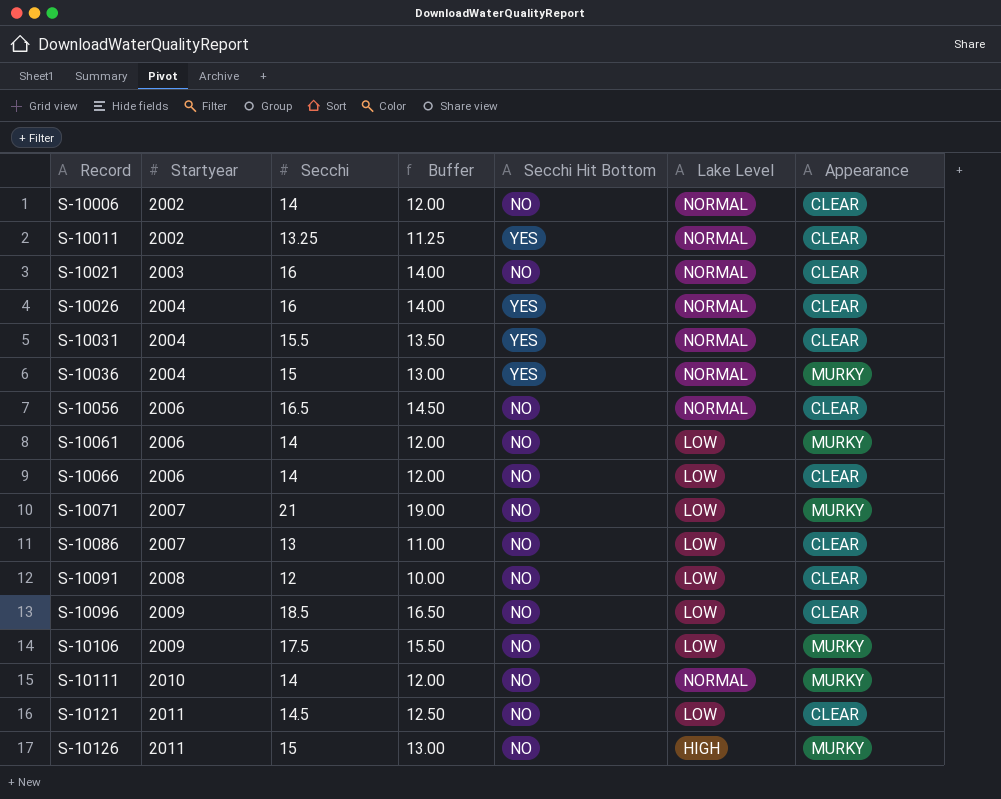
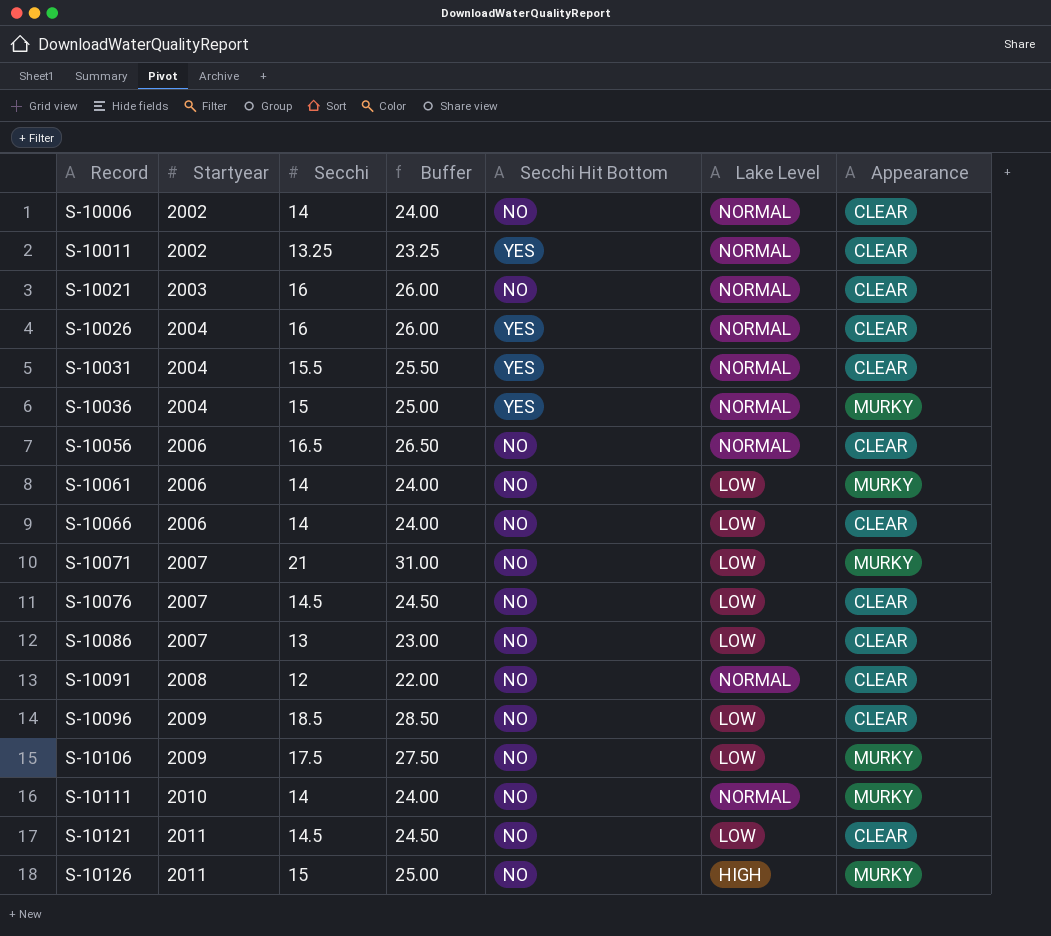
column Buffer | formula: [Secchi] - 2 -> [Secchi] + 10
row S-10076: none -> 2007 | 14.5 | 24.50 | NO | LOW | CLEAR
S-10091 | Lake Level: LOW -> NORMAL

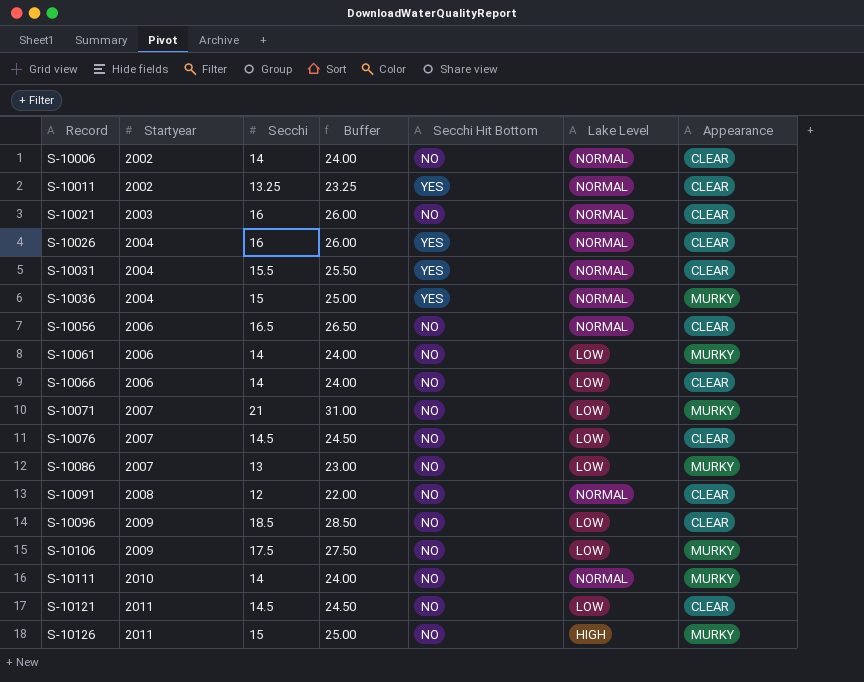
S-10086 | Appearance: CLEAR -> MURKY

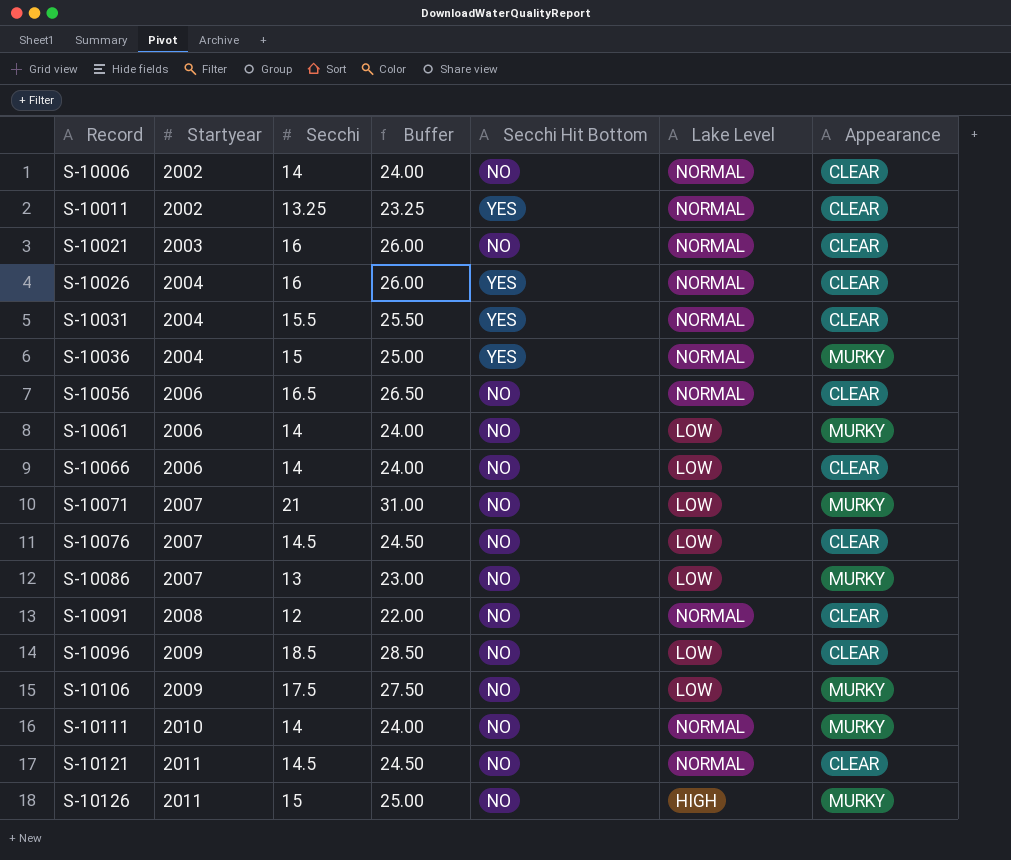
S-10121 | Lake Level: LOW -> NORMAL

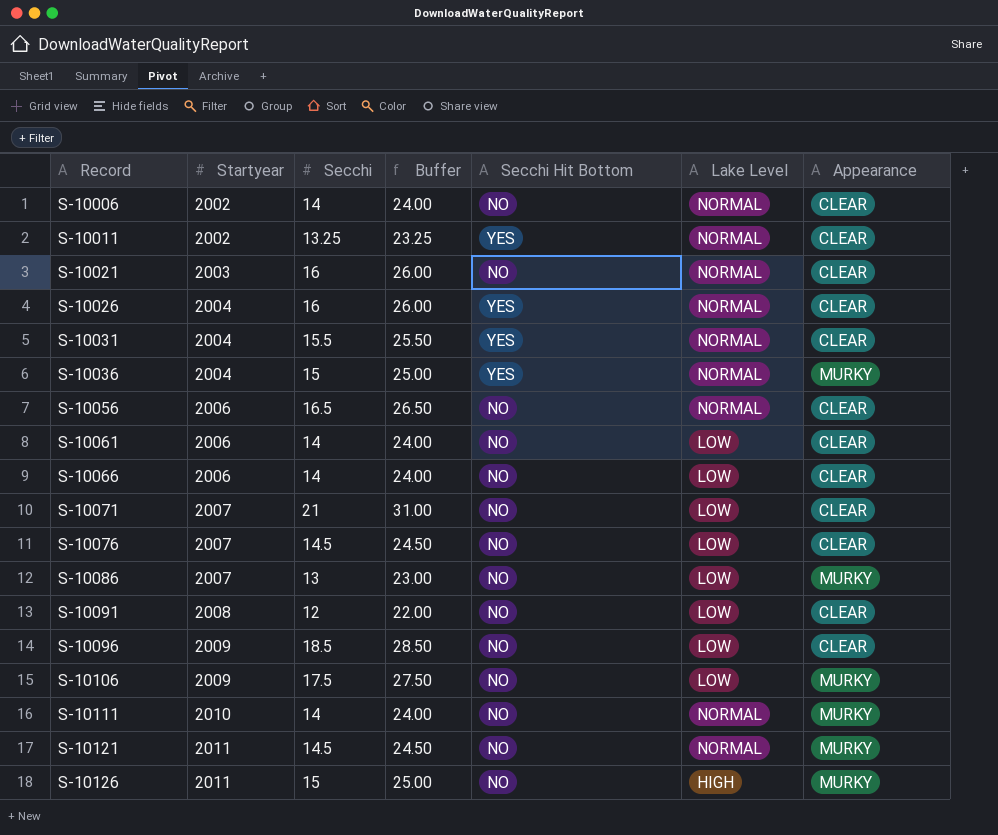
S-10061 | Appearance: MURKY -> CLEAR
S-10071 | Appearance: MURKY -> CLEAR
S-10091 | Lake Level: NORMAL -> LOW
S-10121 | Appearance: CLEAR -> MURKY

